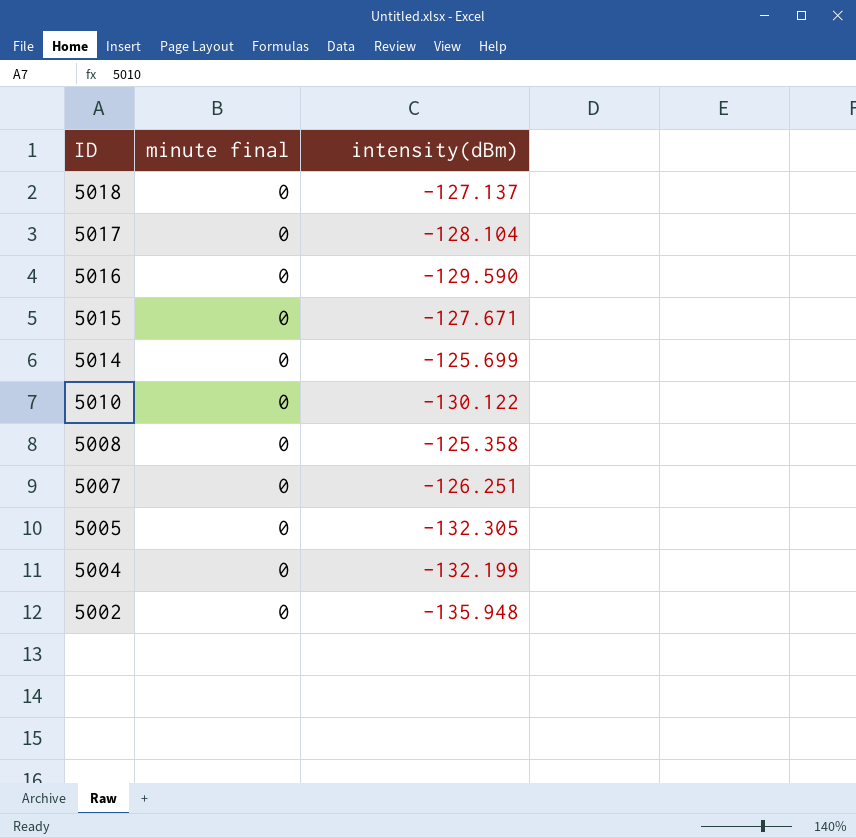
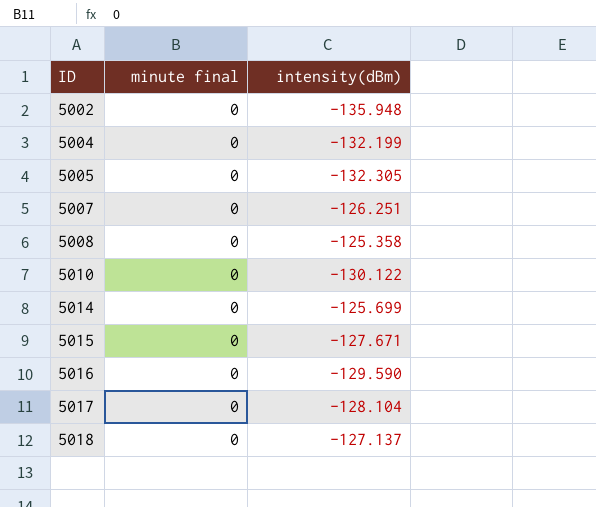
row order: ID descending -> ID ascending

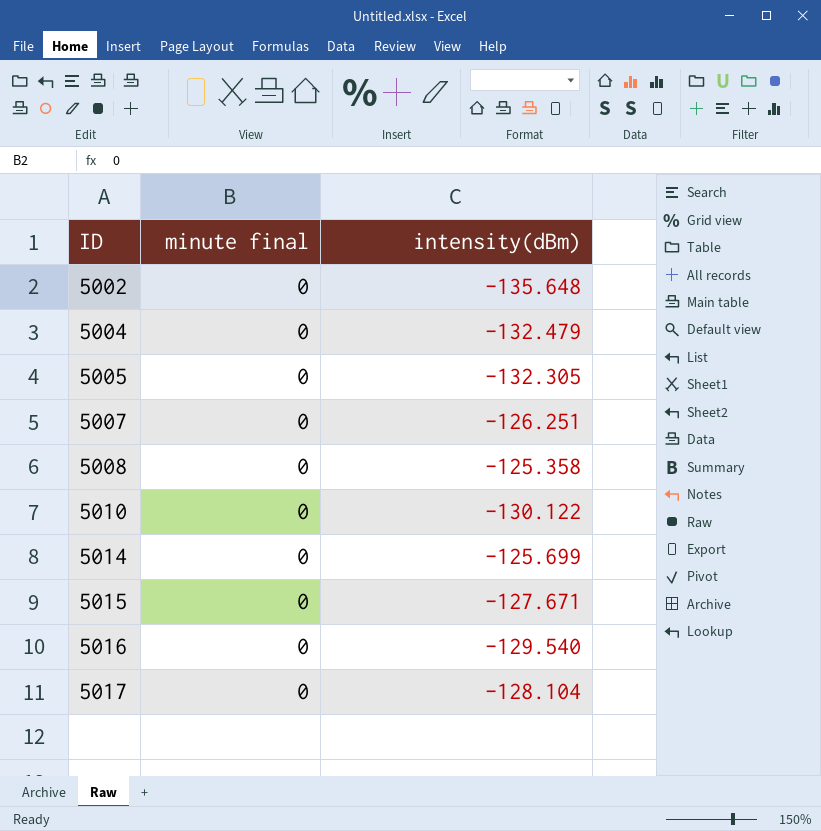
row 5018: 0 | -127.137 -> none
5002 | intensity(dBm): -135.948 -> -135.648
5004 | intensity(dBm): -132.199 -> -132.479
5016 | intensity(dBm): -129.590 -> -129.540

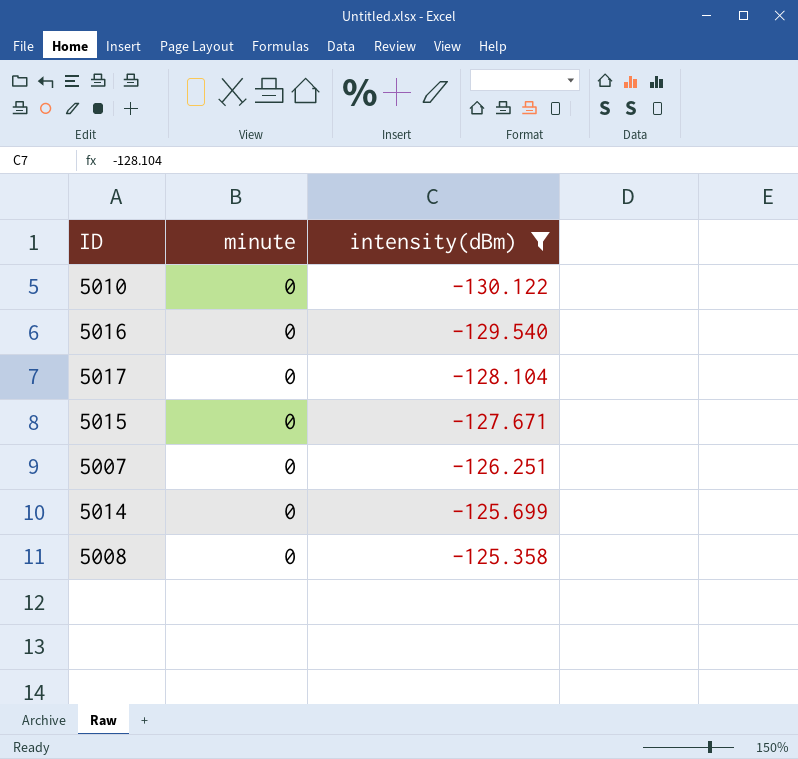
filter: none -> intensity(dBm) >= -130.122
row order: ID ascending -> intensity(dBm) ascending
column name: minute final -> minute

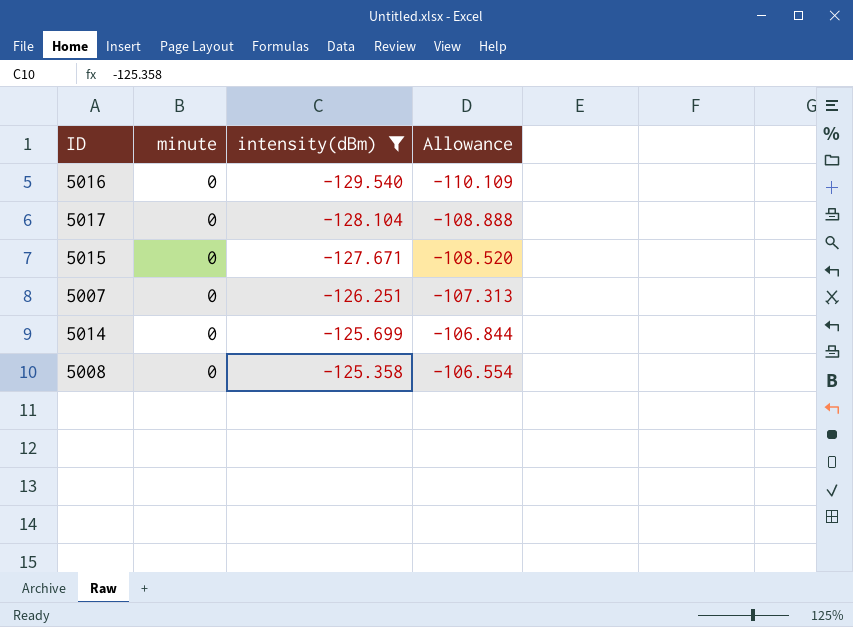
column Allowance | formula: none -> [intensity(dBm)] * 0.85
row 5010: 0 | -130.122 -> none

